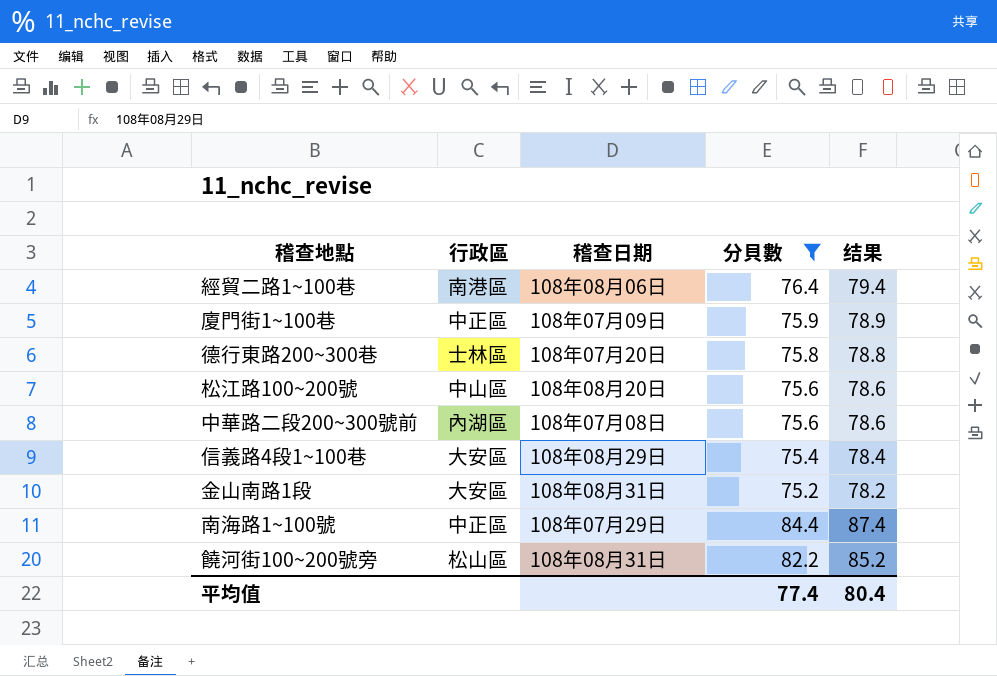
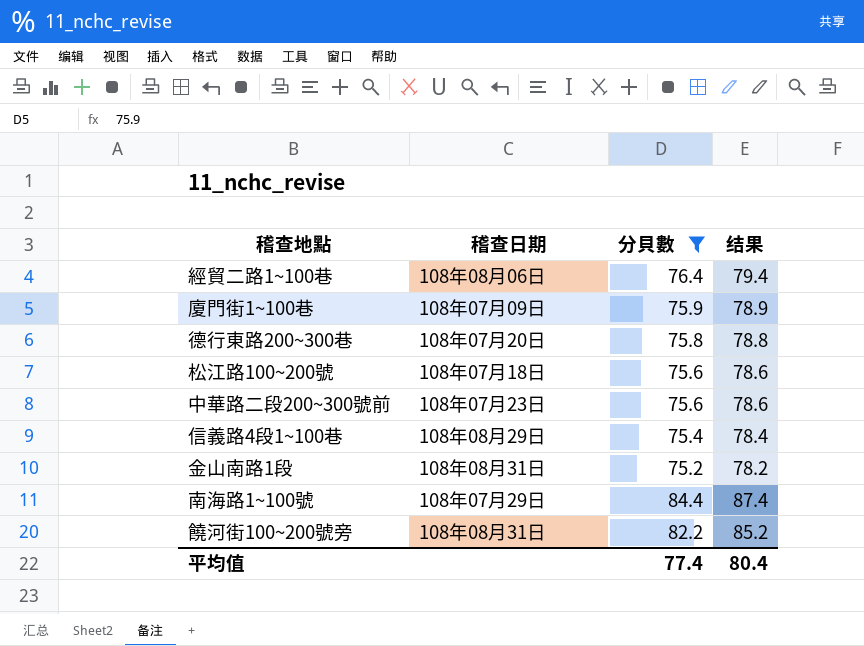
column 行政區 | position: 2 -> none
松江路100~200號 | 稽查日期: 108年08月20日 -> 108年07月18日
中華路二段200~300號前 | 稽查日期: 108年07月08日 -> 108年07月23日

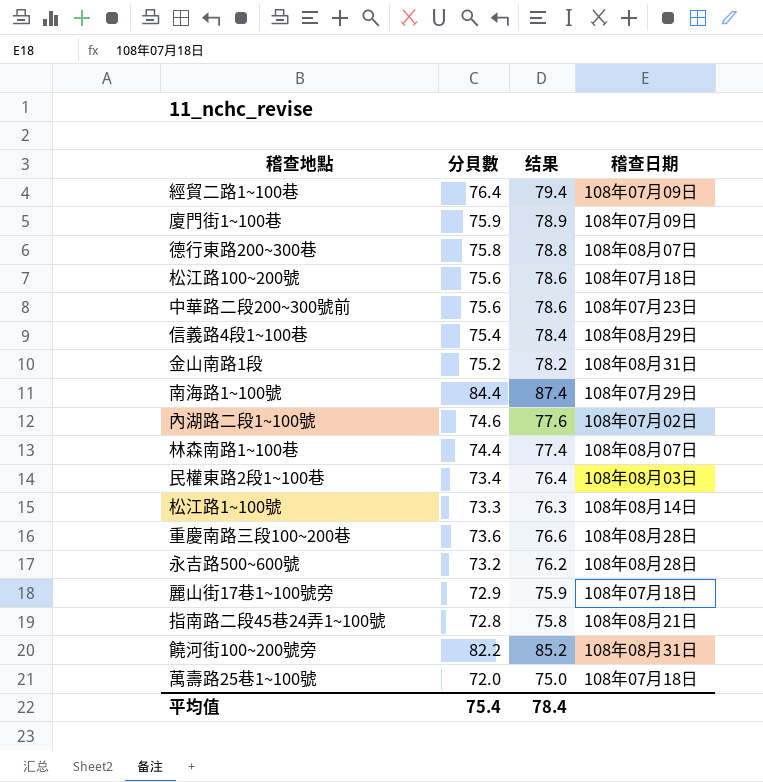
filter: 分貝數 >= 75.2 -> none
column 稽查日期 | position: 2 -> 4
經貿二路1~100巷 | 稽查日期: 108年08月06日 -> 108年07月09日
德行東路200~300巷 | 稽查日期: 108年07月20日 -> 108年08月07日
平均值 | 分貝數: 77.4 -> 75.4
平均值 | 结果: 80.4 -> 78.4

